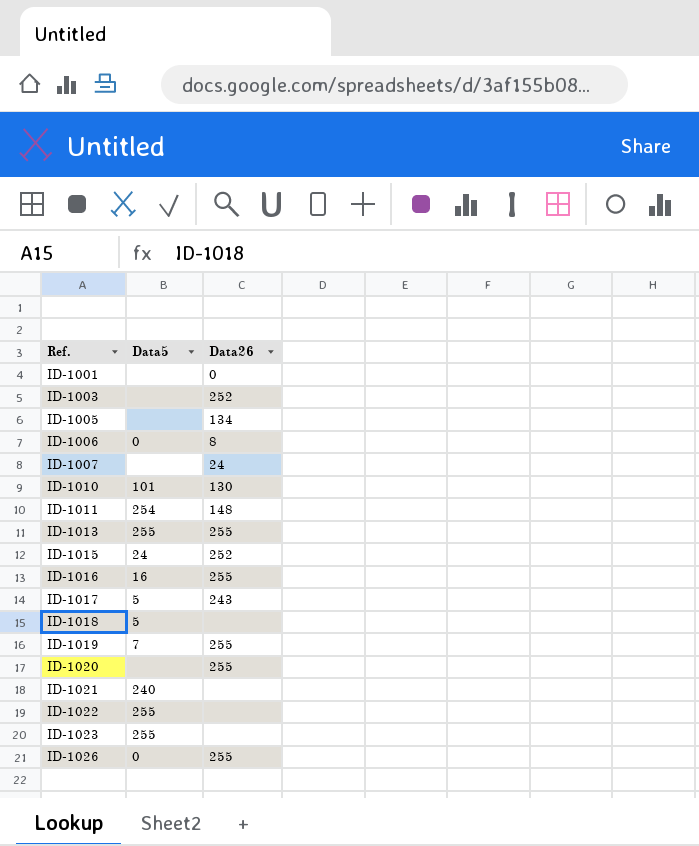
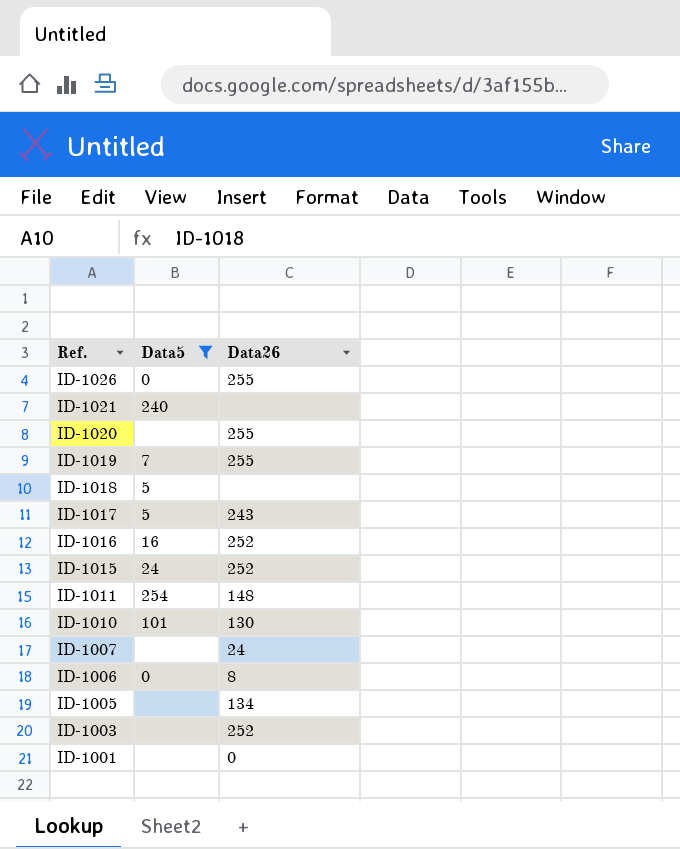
filter: none -> Data5 != 255
row order: Ref. ascending -> Ref. descending
ID-1016 | Data26: 255 -> 252

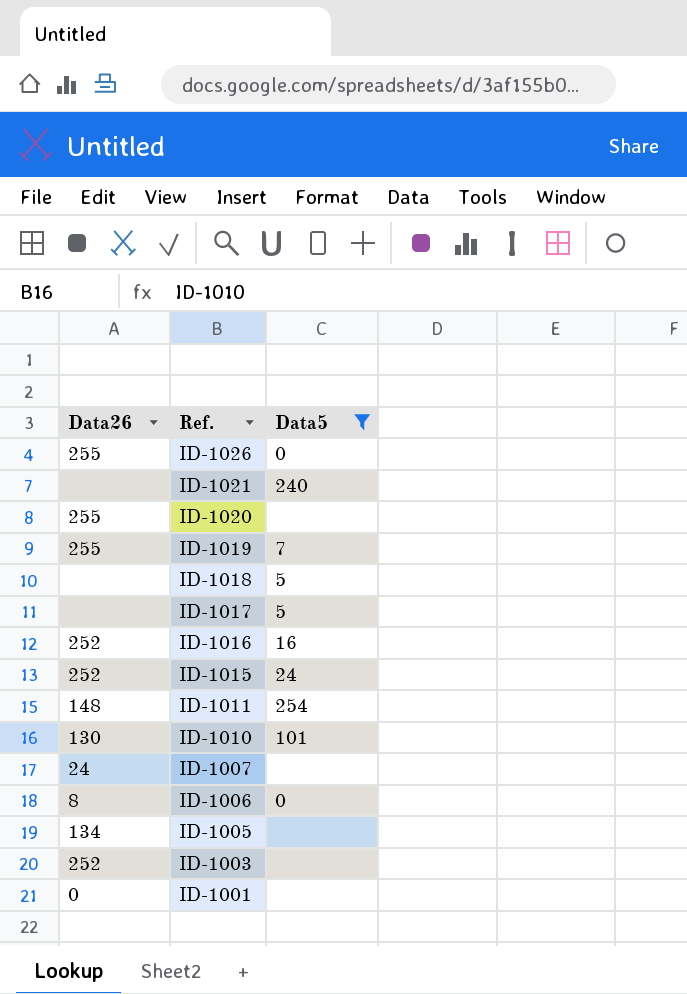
column Data26 | position: 3 -> 1
ID-1017 | Data26: 243 -> none

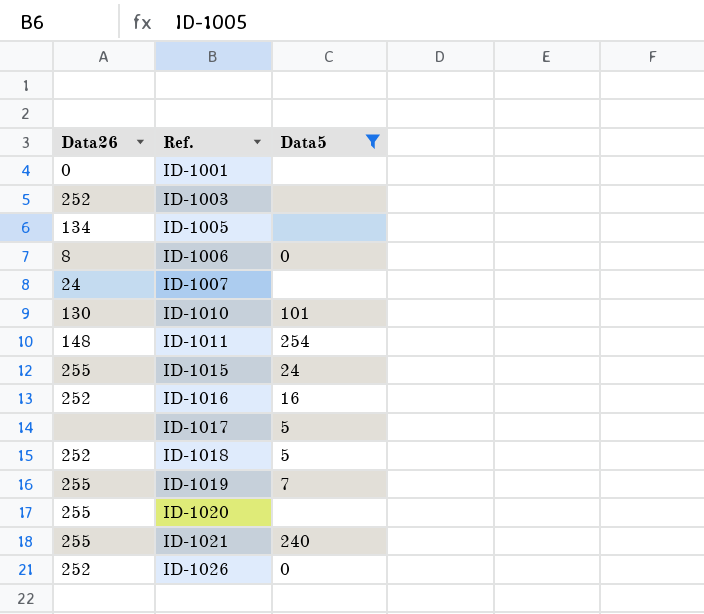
row order: Ref. descending -> Ref. ascending
ID-1015 | Data26: 252 -> 255
ID-1018 | Data26: none -> 252
ID-1021 | Data26: none -> 255
ID-1026 | Data26: 255 -> 252

